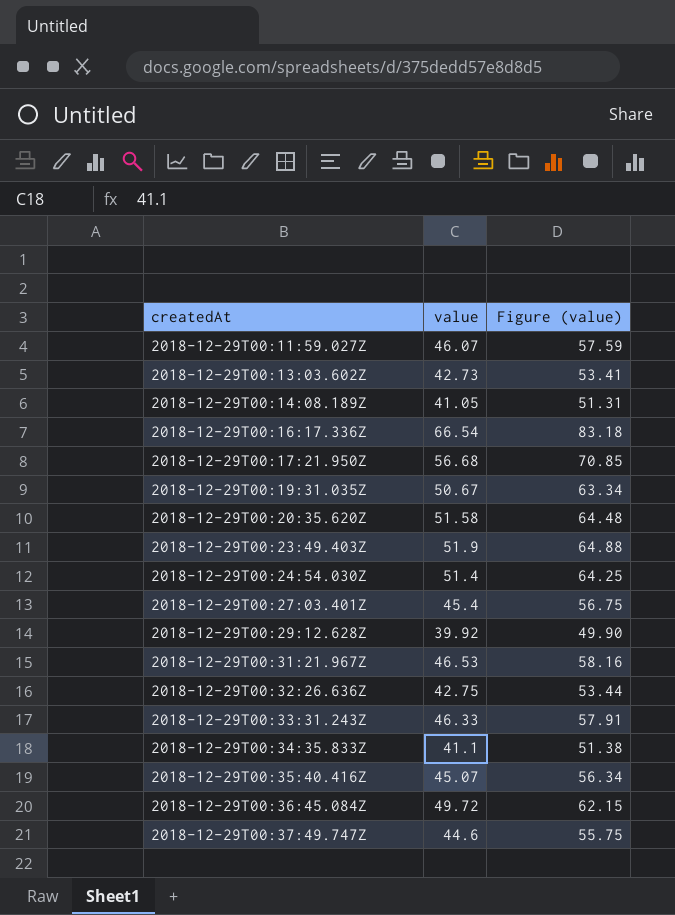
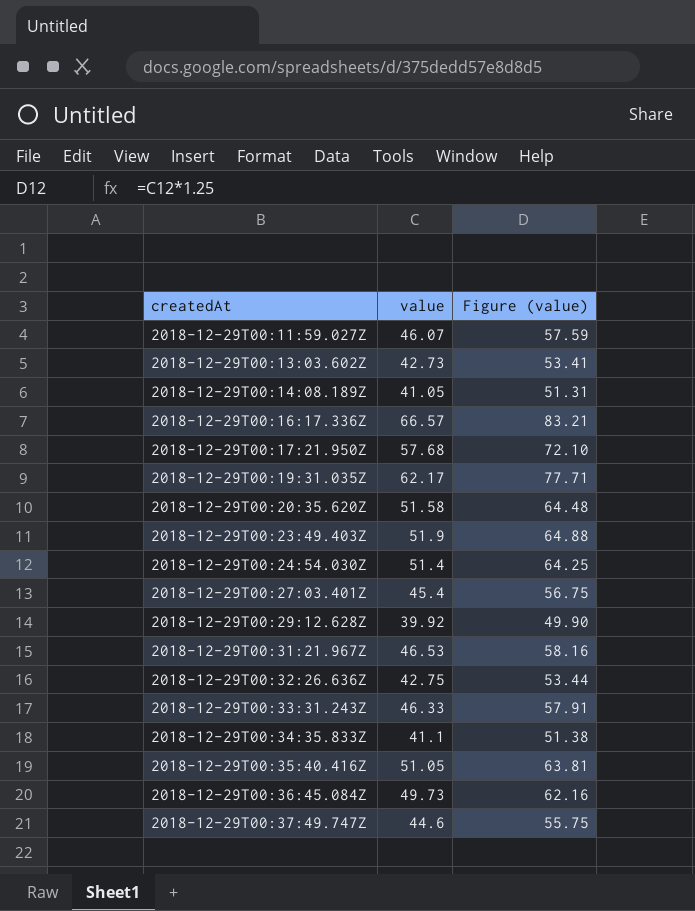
2018-12-29T00:16:17.336Z | value: 66.54 -> 66.57
2018-12-29T00:16:17.336Z | Figure (value): 83.18 -> 83.21
2018-12-29T00:17:21.950Z | value: 56.68 -> 57.68
2018-12-29T00:17:21.950Z | Figure (value): 70.85 -> 72.10
2018-12-29T00:19:31.035Z | value: 50.67 -> 62.17
2018-12-29T00:19:31.035Z | Figure (value): 63.34 -> 77.71
2018-12-29T00:35:40.416Z | value: 45.07 -> 51.05
2018-12-29T00:35:40.416Z | Figure (value): 56.34 -> 63.81
2018-12-29T00:36:45.084Z | value: 49.72 -> 49.73
2018-12-29T00:36:45.084Z | Figure (value): 62.15 -> 62.16

